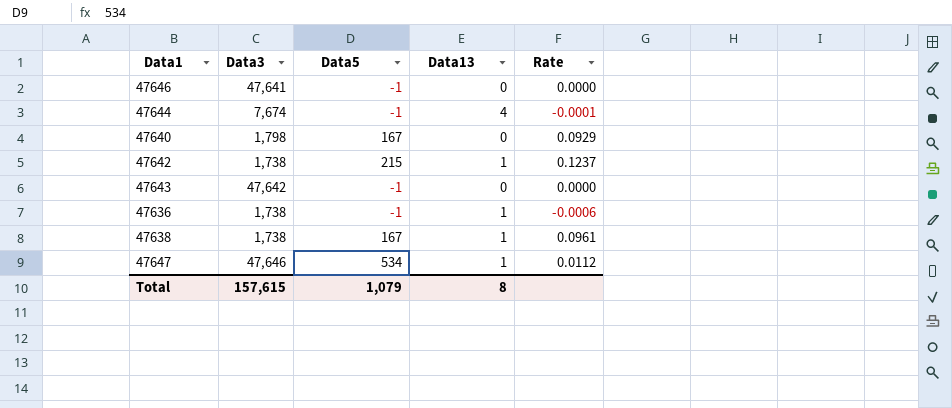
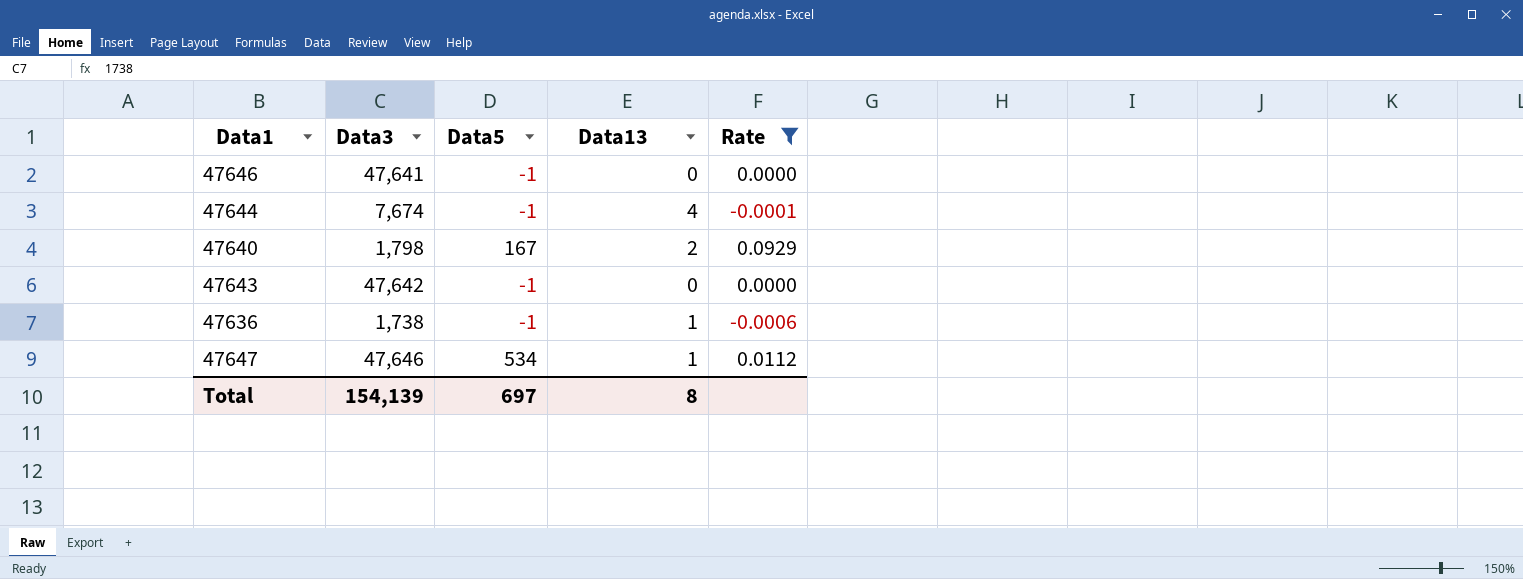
filter: none -> Rate <= 0.0929
47640 | Data13: 0 -> 2
Total | Data3: 157,615 -> 154,139
Total | Data5: 1,079 -> 697

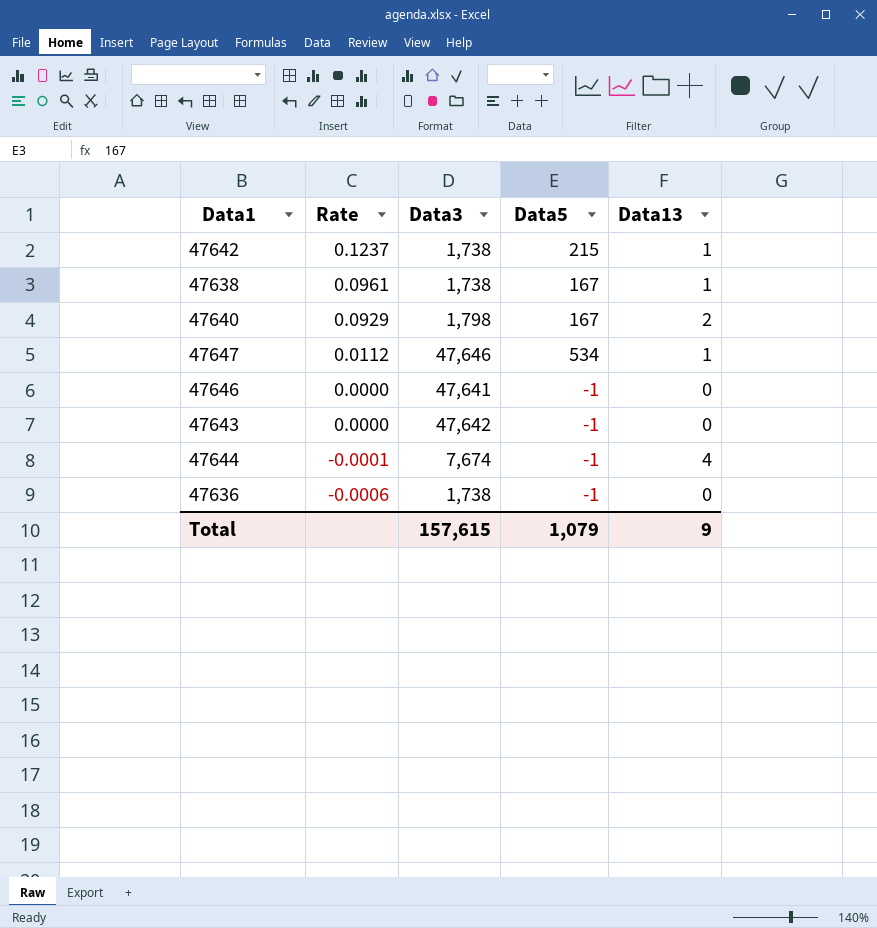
filter: Rate <= 0.0929 -> none
row order: none -> Rate descending
column Rate | position: 5 -> 2
47636 | Data13: 1 -> 0
Total | Data3: 154,139 -> 157,615
Total | Data5: 697 -> 1,079
Total | Data13: 8 -> 9

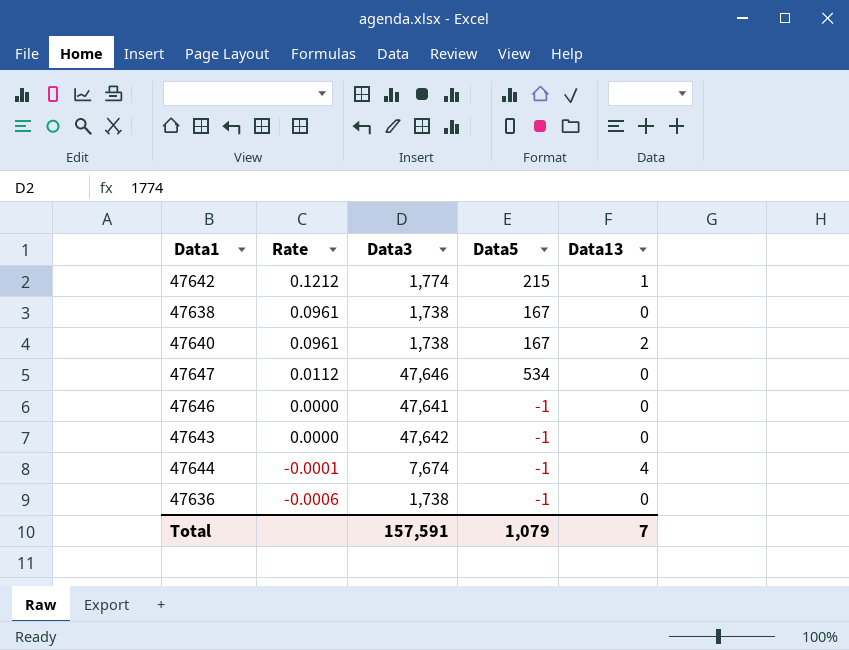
47642 | Rate: 0.1237 -> 0.1212
47642 | Data3: 1,738 -> 1,774
47638 | Data13: 1 -> 0
47640 | Rate: 0.0929 -> 0.0961
47640 | Data3: 1,798 -> 1,738
47647 | Data13: 1 -> 0
Total | Data3: 157,615 -> 157,591
Total | Data13: 9 -> 7

